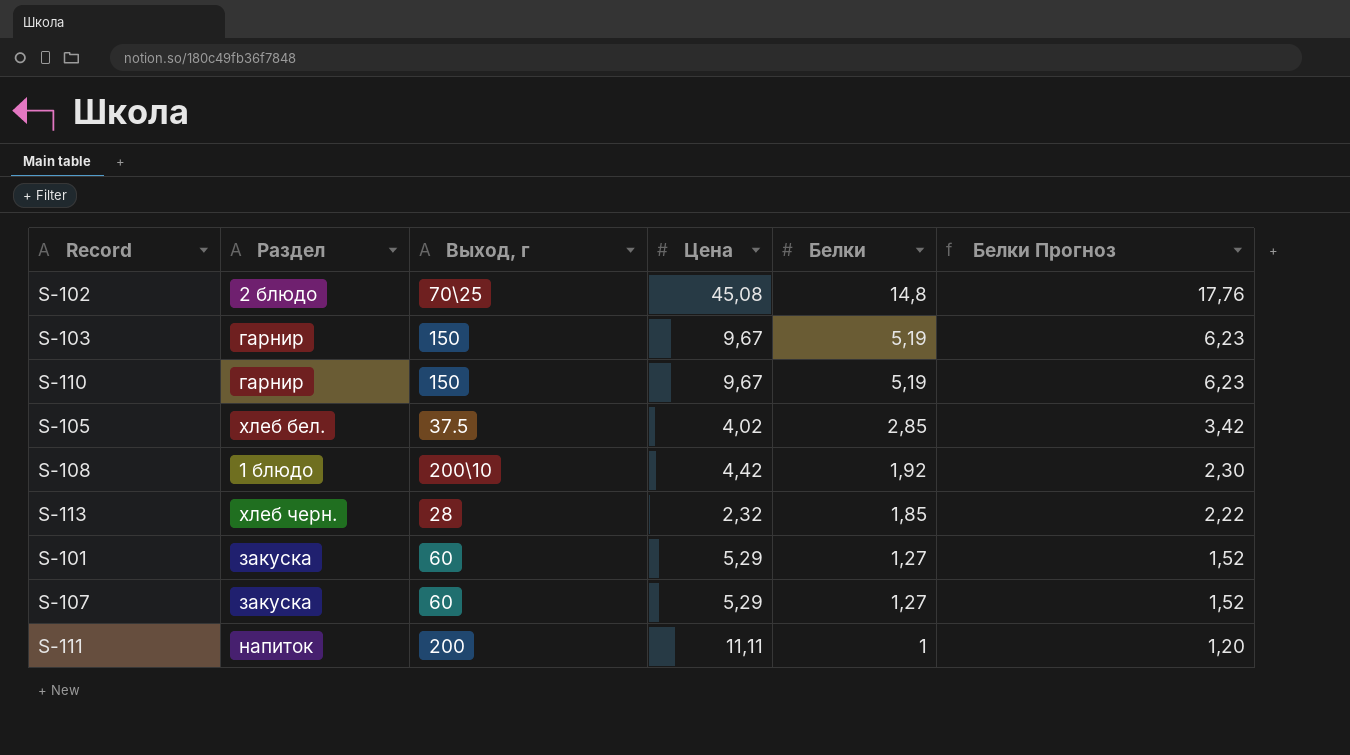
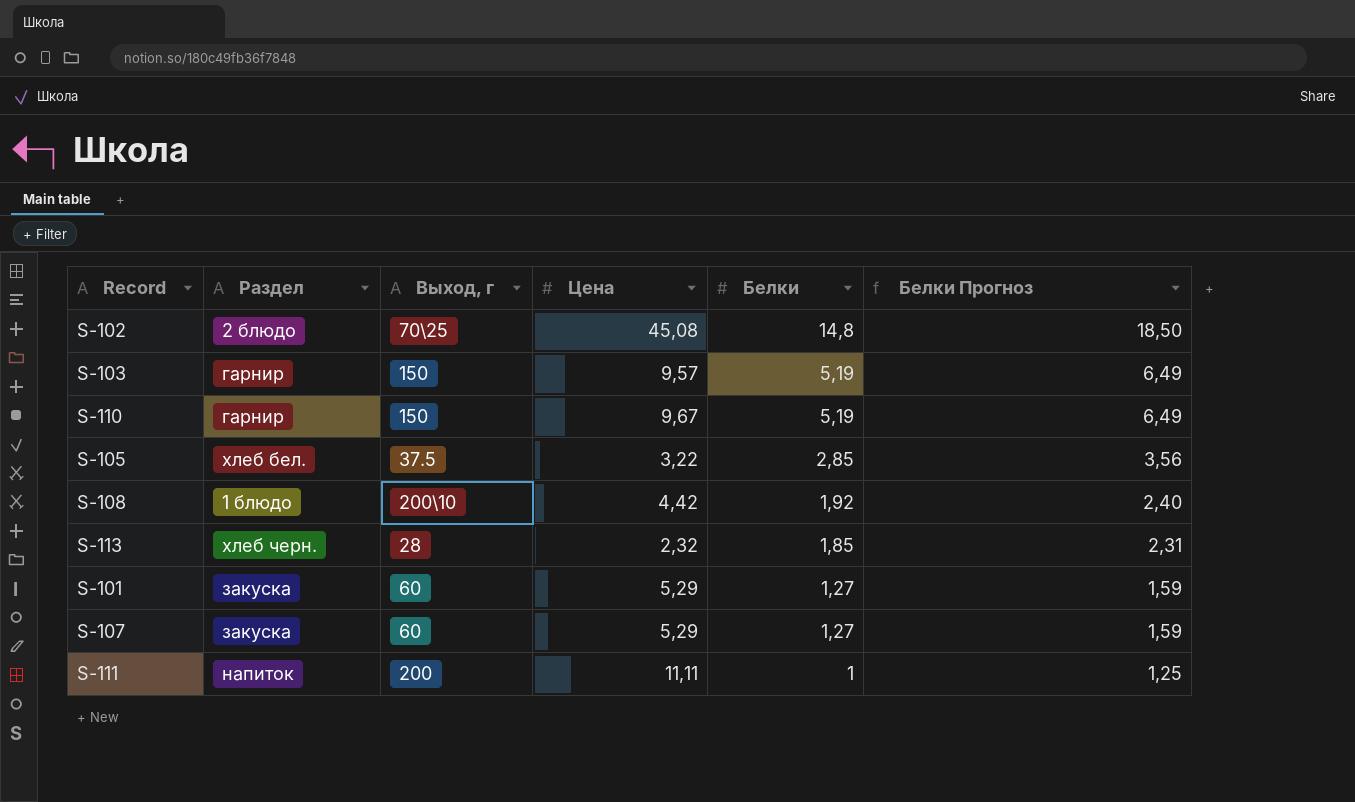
column Белки Прогноз | formula: [Белки] * 1,2 -> [Белки] * 1,25
S-103 | Цена: 9,67 -> 9,57
S-105 | Цена: 4,02 -> 3,22

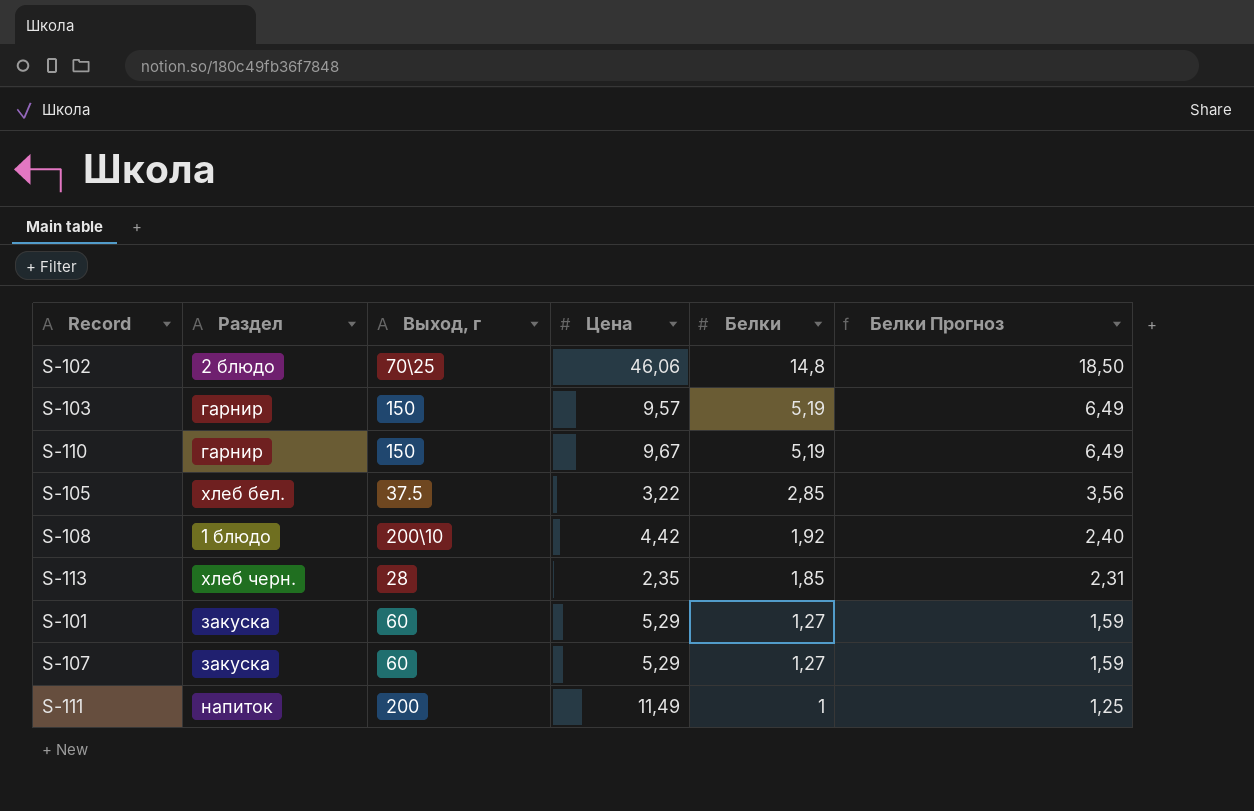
S-102 | Цена: 45,08 -> 46,06
S-113 | Цена: 2,32 -> 2,35
S-111 | Цена: 11,11 -> 11,49

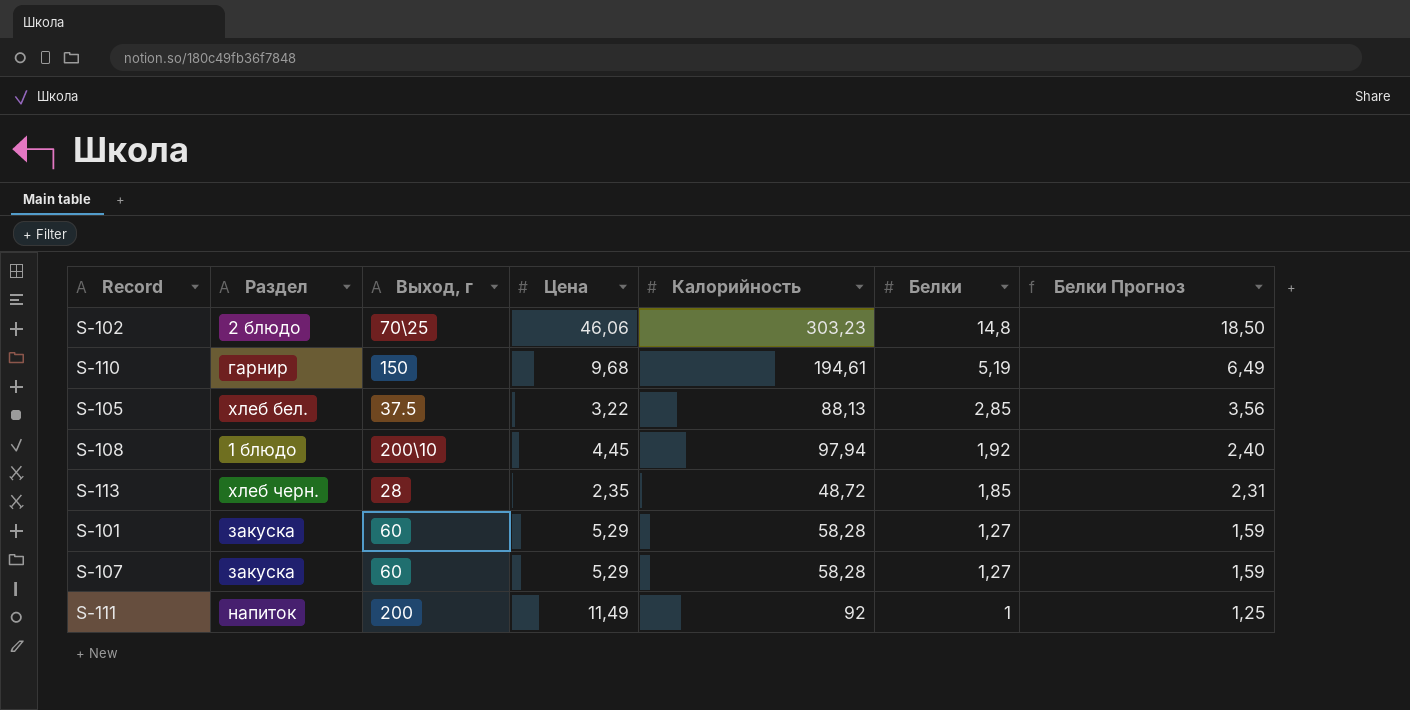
column Калорийность | position: none -> 5
row S-103: гарнир | 150 | 9,57 | 5,19 | 6,49 -> none
S-110 | Цена: 9,67 -> 9,68
S-108 | Цена: 4,42 -> 4,45

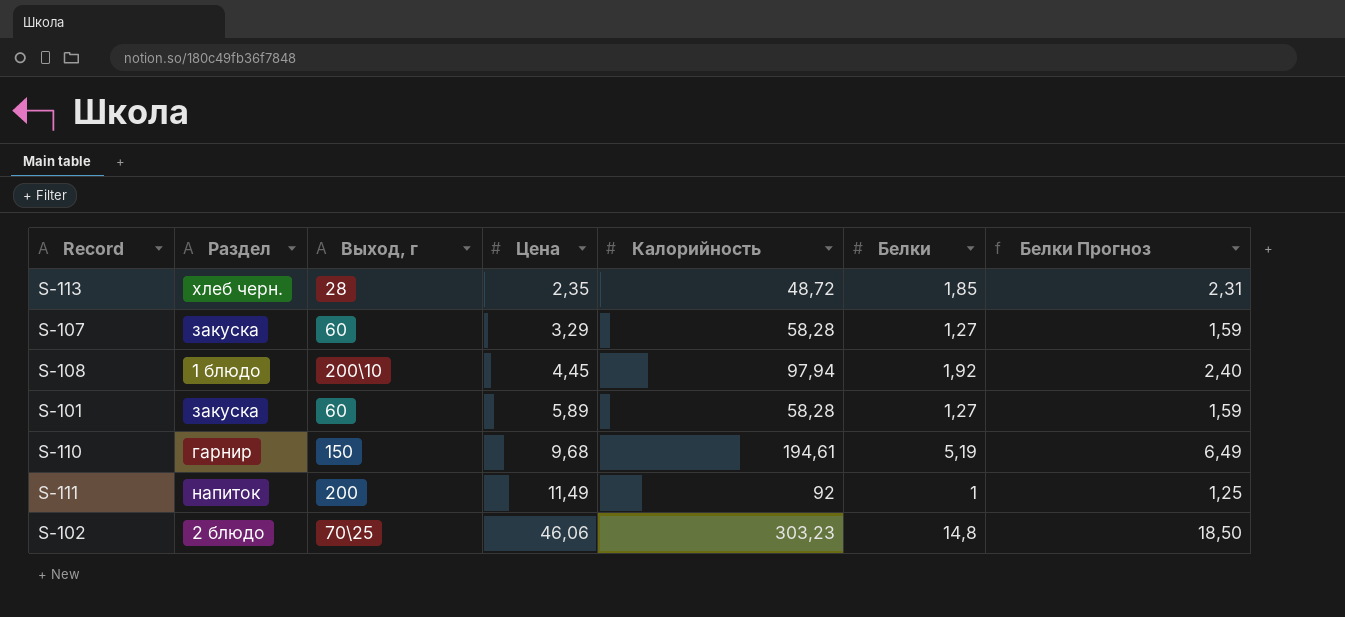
row order: Белки descending -> Цена ascending
row S-105: хлеб бел. | 37.5 | 3,22 | 88,13 | 2,85 | 3,56 -> none
S-107 | Цена: 5,29 -> 3,29
S-101 | Цена: 5,29 -> 5,89

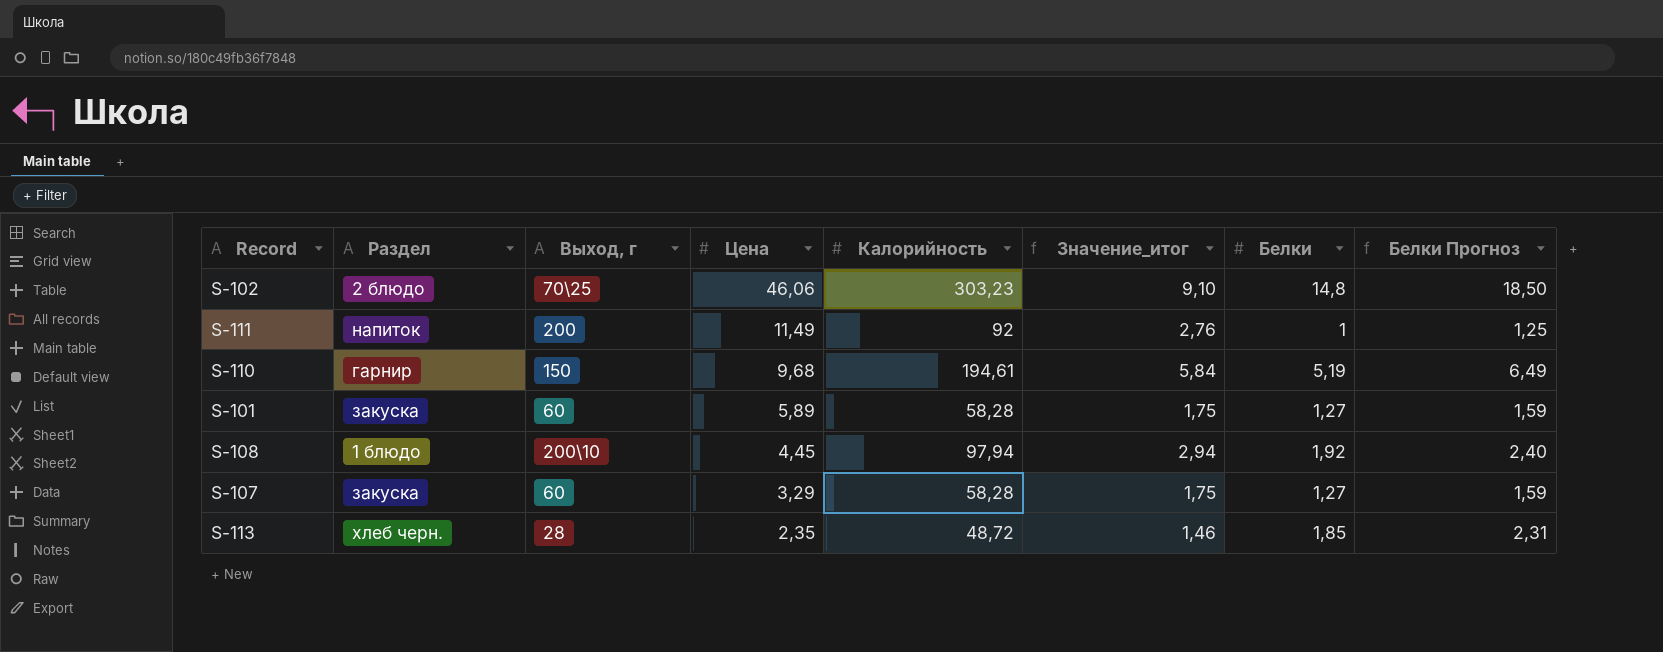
row order: Цена ascending -> Цена descending
column Значение_итог | formula: none -> [Калорийность] * 0,03

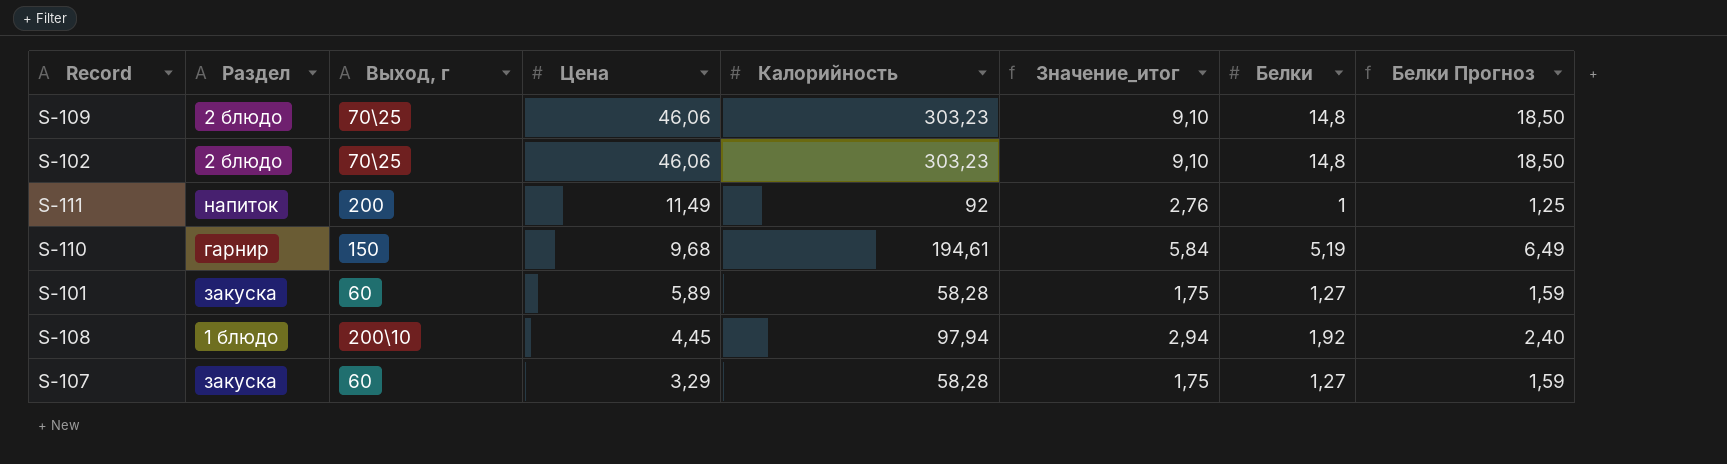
row S-113: хлеб черн. | 28 | 2,35 | 48,72 | 1,46 | 1,85 | 2,31 -> none
row S-109: none -> 2 блюдо | 70\25 | 46,06 | 303,23 | 9,10 | 14,8 | 18,50

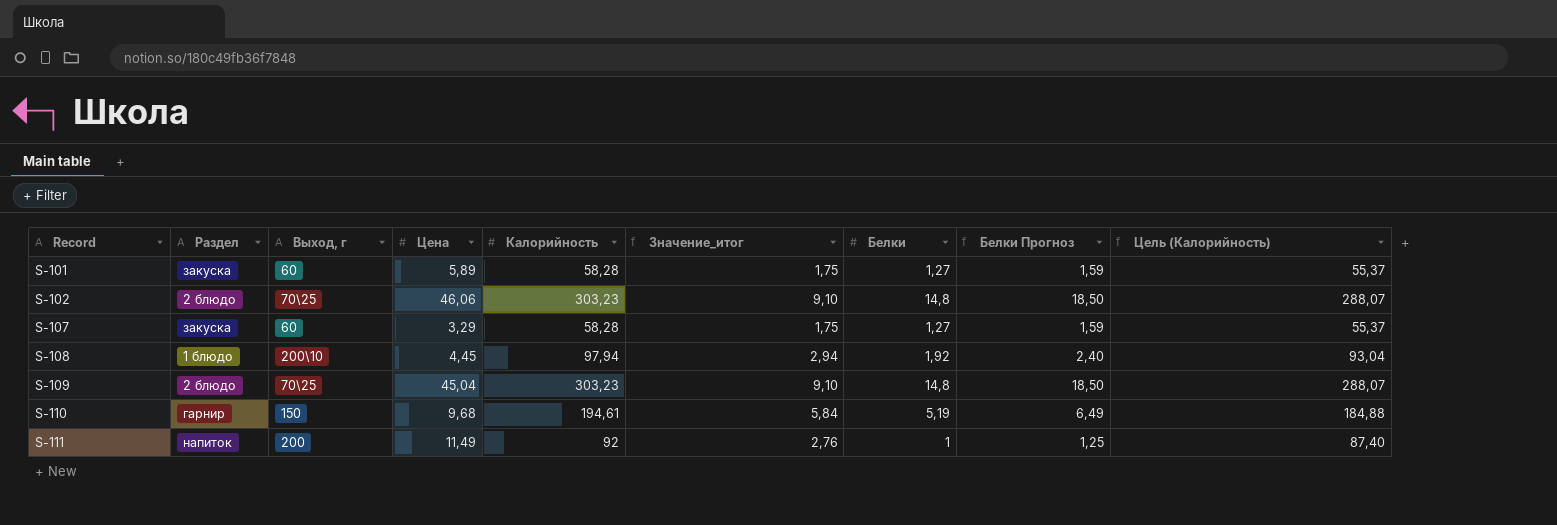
row order: Цена descending -> Record ascending
column Цель (Калорийность) | formula: none -> [Калорийность] * 0,95
S-109 | Цена: 46,06 -> 45,04

